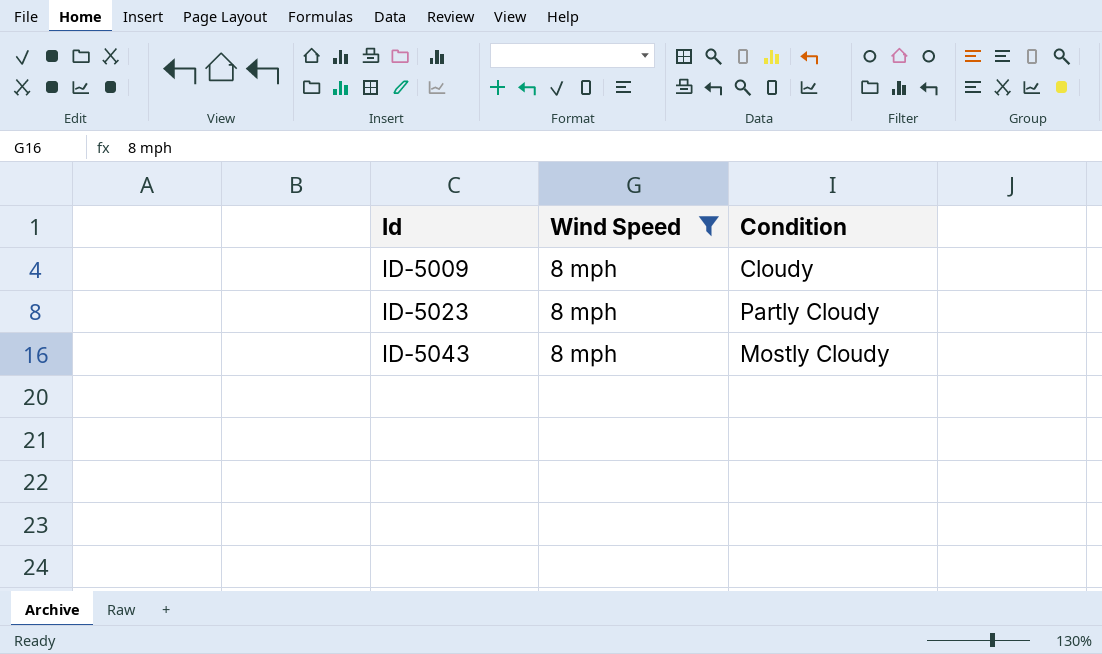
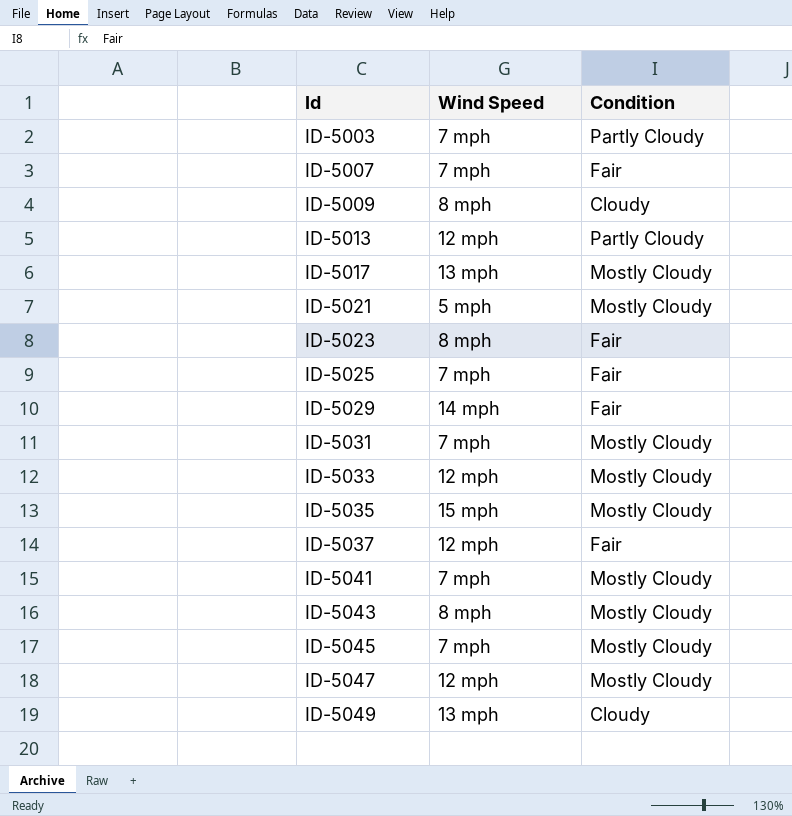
filter: Wind Speed = 8 mph -> none
ID-5023 | Condition: Partly Cloudy -> Fair

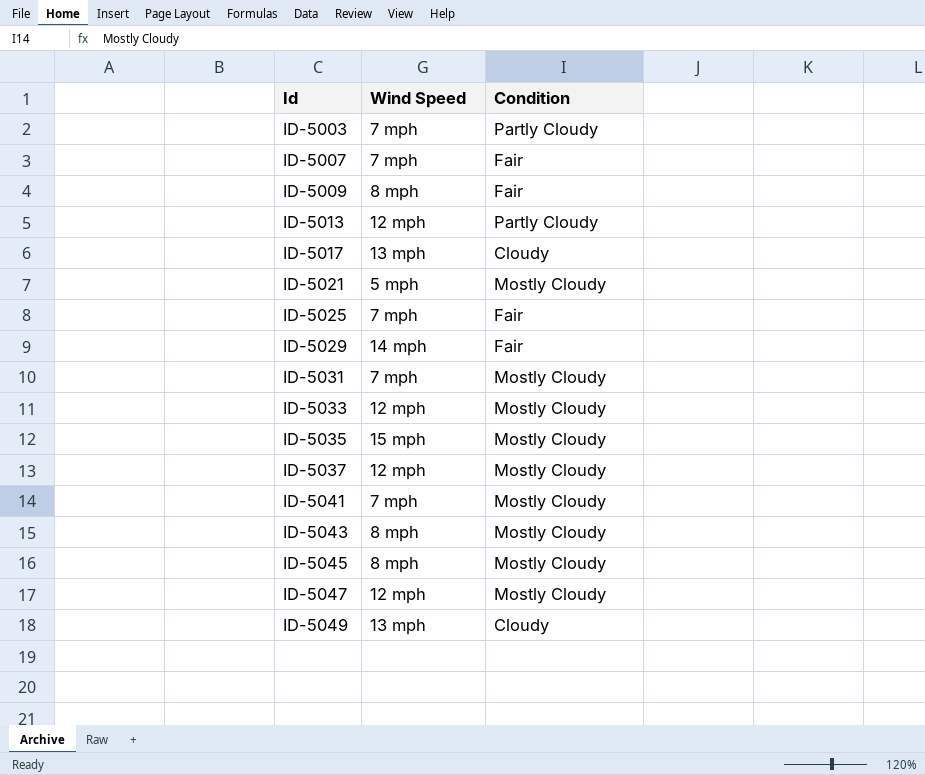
row ID-5023: 8 mph | Fair -> none
ID-5009 | Condition: Cloudy -> Fair
ID-5017 | Condition: Mostly Cloudy -> Cloudy
ID-5037 | Condition: Fair -> Mostly Cloudy
ID-5045 | Wind Speed: 7 mph -> 8 mph

